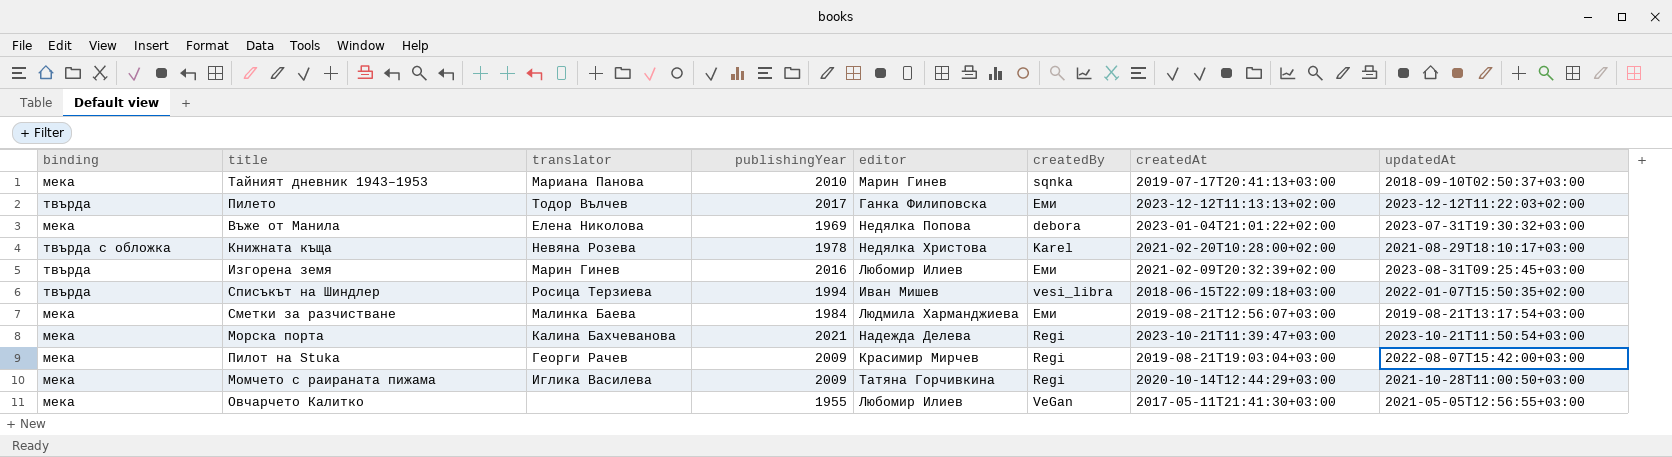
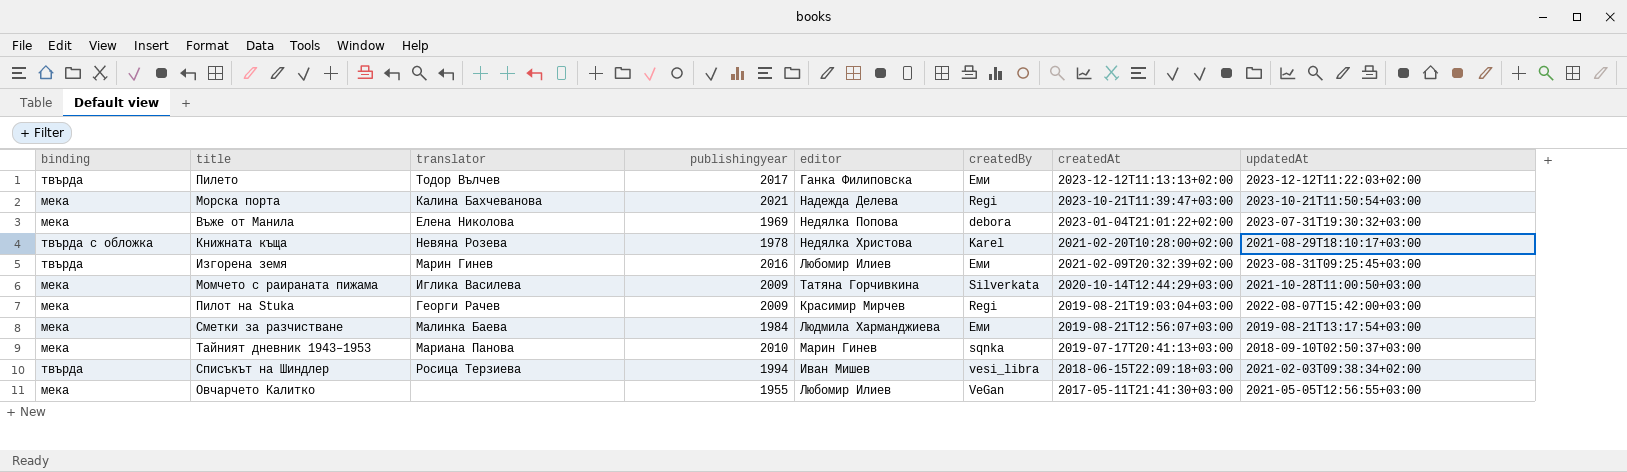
row order: none -> createdAt descending
column name: publishingYear -> publishingyear
Момчето с раираната пижама | createdBy: Regi -> Silverkata
Списъкът на Шиндлер | updatedAt: 2022-01-07T15:50:35+02:00 -> 2021-02-03T09:38:34+02:00

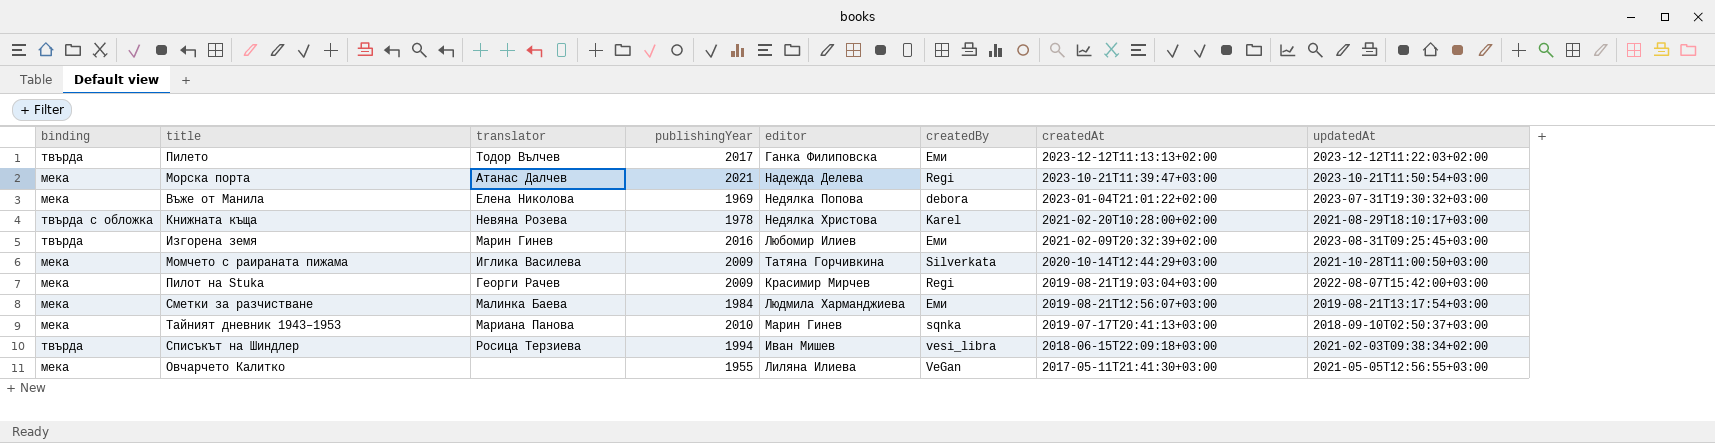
column name: publishingyear -> publishingYear
Морска порта | translator: Калина Бахчеванова -> Атанас Далчев
Овчарчето Калитко | editor: Любомир Илиев -> Лиляна Илиева

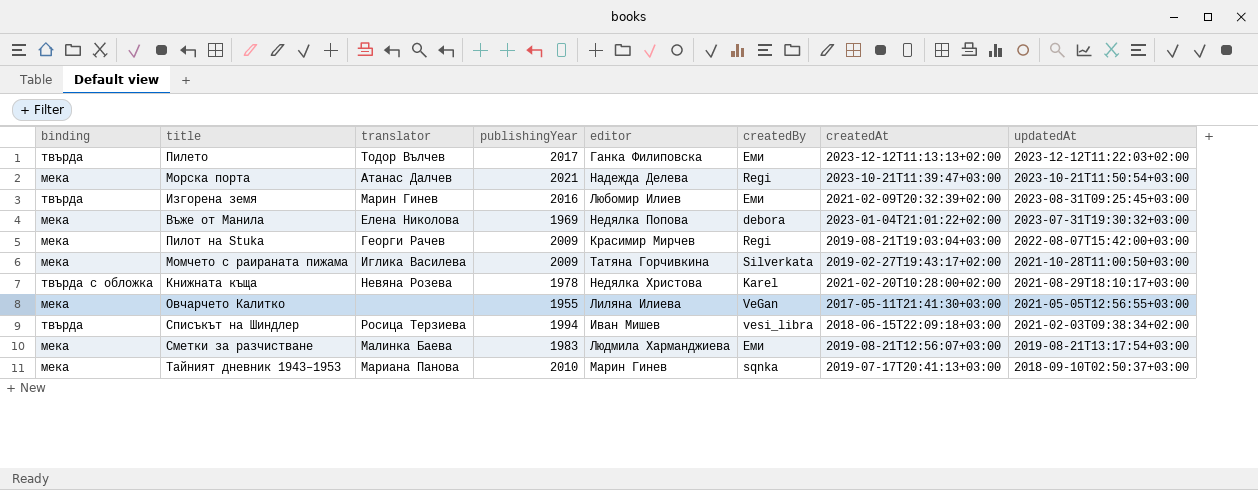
row order: createdAt descending -> updatedAt descending
Момчето с раираната пижама | createdAt: 2020-10-14T12:44:29+03:00 -> 2019-02-27T19:43:17+02:00
Сметки за разчистване | publishingYear: 1984 -> 1983

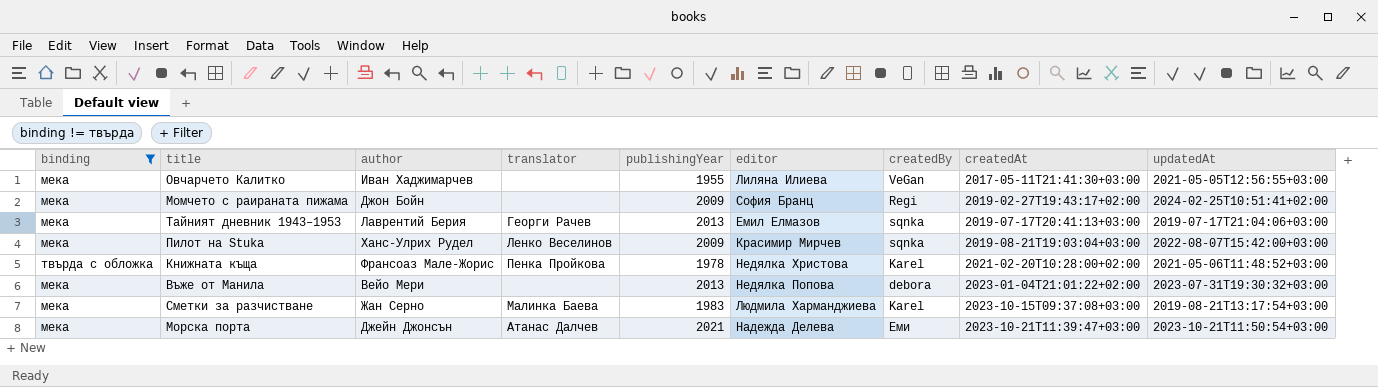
filter: none -> binding != твърда
row order: updatedAt descending -> createdAt ascending
column author | position: none -> 3
Момчето с раираната пижама | translator: Иглика Василева -> none
Момчето с раираната пижама | editor: Татяна Горчивкина -> София Бранц
Момчето с раираната пижама | createdBy: Silverkata -> Regi
Момчето с раираната пижама | updatedAt: 2021-10-28T11:00:50+03:00 -> 2024-02-25T10:51:41+02:00
Тайният дневник 1943–1953 | translator: Мариана Панова -> Георги Рачев
Тайният дневник 1943–1953 | publishingYear: 2010 -> 2013
Тайният дневник 1943–1953 | editor: Марин Гинев -> Емил Елмазов
Тайният дневник 1943–1953 | updatedAt: 2018-09-10T02:50:37+03:00 -> 2019-07-17T21:04:06+03:00
Пилот на Stuka | translator: Георги Рачев -> Ленко Веселинов
Пилот на Stuka | createdBy: Regi -> sqnka
Книжната къща | translator: Невяна Розева -> Пенка Пройкова
Книжната къща | updatedAt: 2021-08-29T18:10:17+03:00 -> 2021-05-06T11:48:52+03:00
Въже от Манила | translator: Елена Николова -> none
Въже от Манила | publishingYear: 1969 -> 2013
Сметки за разчистване | createdBy: Еми -> Karel
Сметки за разчистване | createdAt: 2019-08-21T12:56:07+03:00 -> 2023-10-15T09:37:08+03:00
Морска порта | createdBy: Regi -> Еми

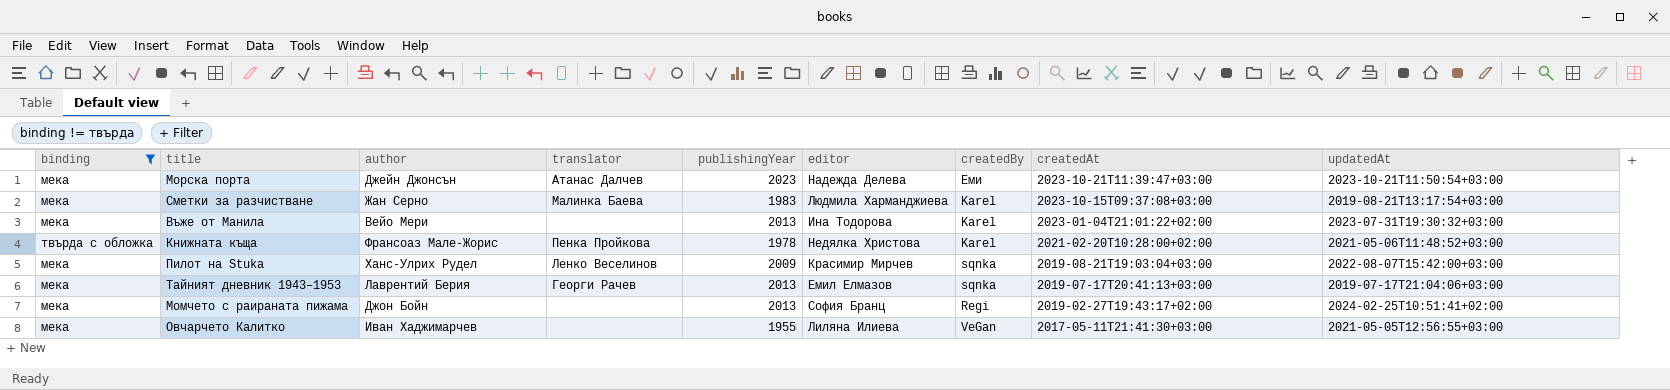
row order: createdAt ascending -> createdAt descending
Морска порта | publishingYear: 2021 -> 2023
Въже от Манила | editor: Недялка Попова -> Ина Тодорова
Въже от Манила | createdBy: debora -> Karel
Момчето с раираната пижама | publishingYear: 2009 -> 2013

